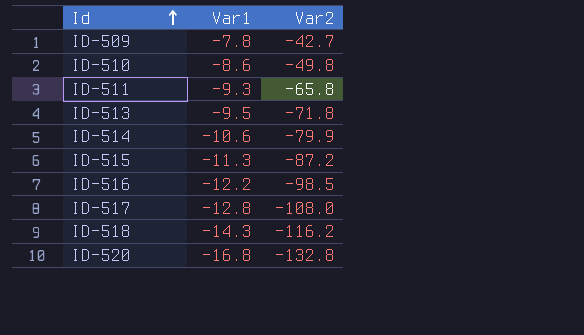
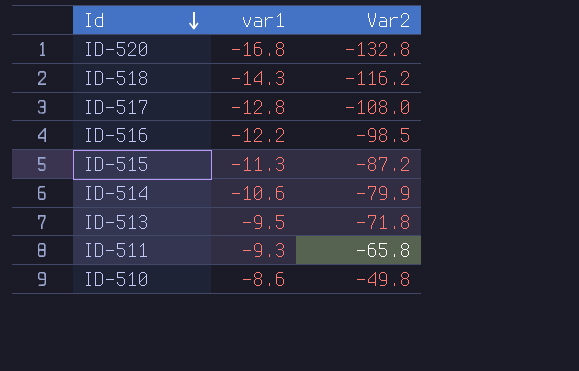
row order: Id ascending -> Id descending
column name: Var1 -> var1
row ID-509: -7.8 | -42.7 -> none

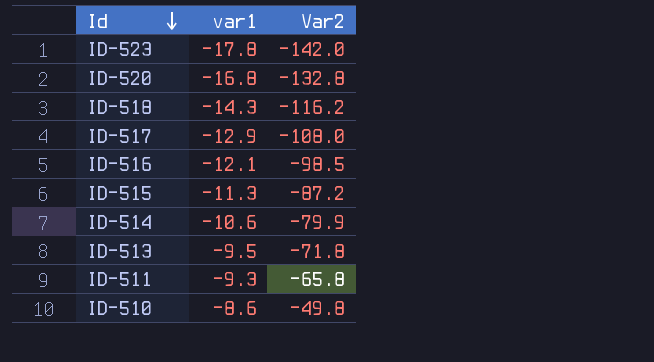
row ID-523: none -> -17.8 | -142.0
ID-517 | var1: -12.8 -> -12.9
ID-516 | var1: -12.2 -> -12.1

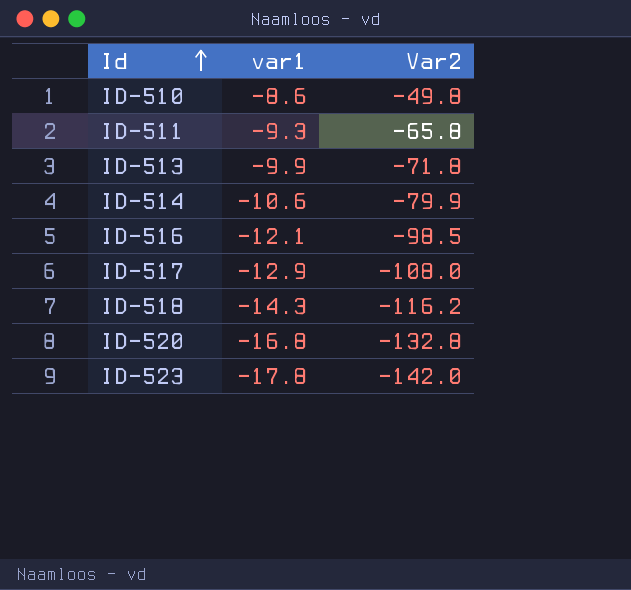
row order: Id descending -> Id ascending
row ID-515: -11.3 | -87.2 -> none
ID-513 | var1: -9.5 -> -9.9

